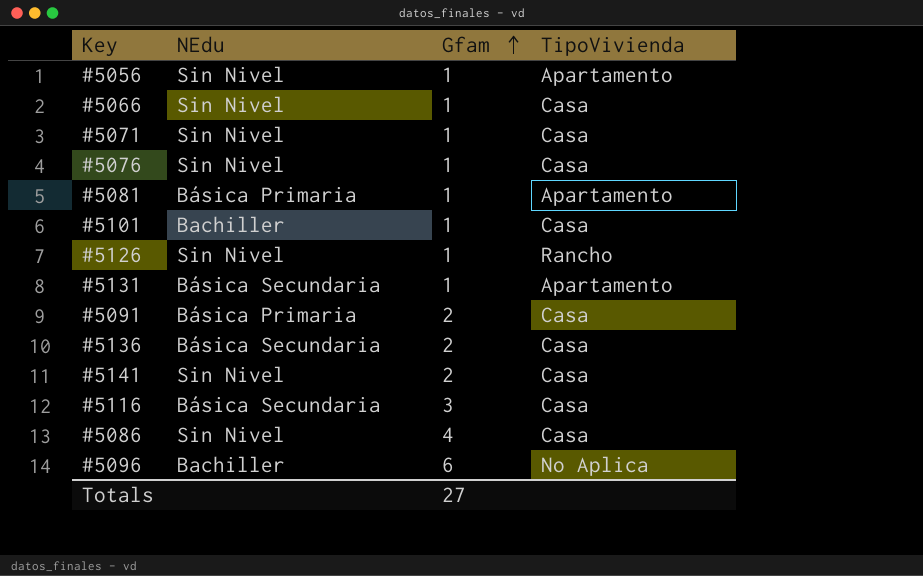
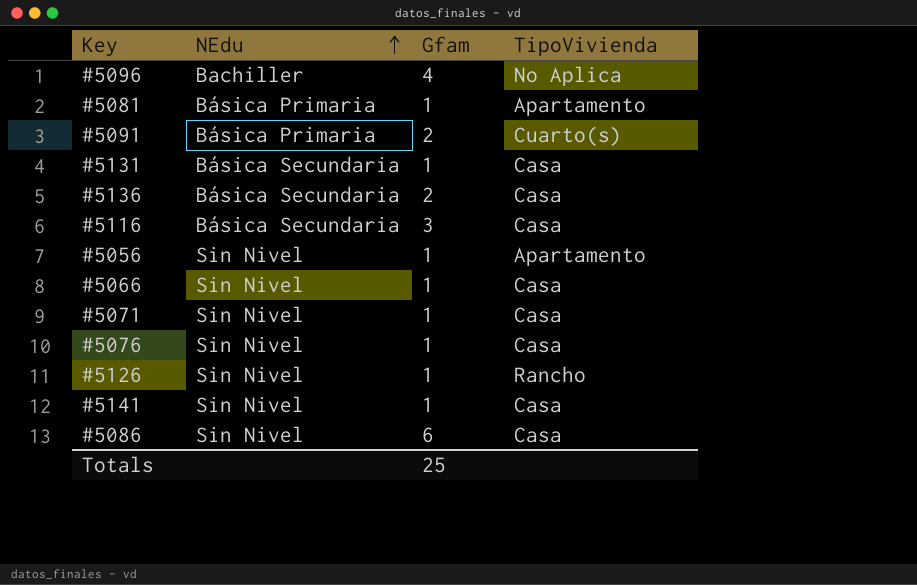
row order: Gfam ascending -> NEdu ascending
row #5101: Bachiller | 1 | Casa -> none
#5096 | Gfam: 6 -> 4
#5091 | TipoVivienda: Casa -> Cuarto(s)
#5131 | TipoVivienda: Apartamento -> Casa
#5141 | Gfam: 2 -> 1
#5086 | Gfam: 4 -> 6
Totals | Gfam: 27 -> 25

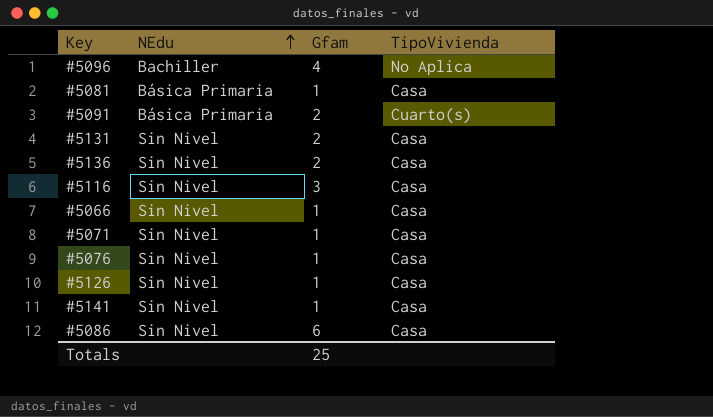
row #5056: Sin Nivel | 1 | Apartamento -> none
#5081 | TipoVivienda: Apartamento -> Casa
#5131 | NEdu: Básica Secundaria -> Sin Nivel
#5131 | Gfam: 1 -> 2
#5136 | NEdu: Básica Secundaria -> Sin Nivel
#5116 | NEdu: Básica Secundaria -> Sin Nivel
#5126 | TipoVivienda: Rancho -> Casa

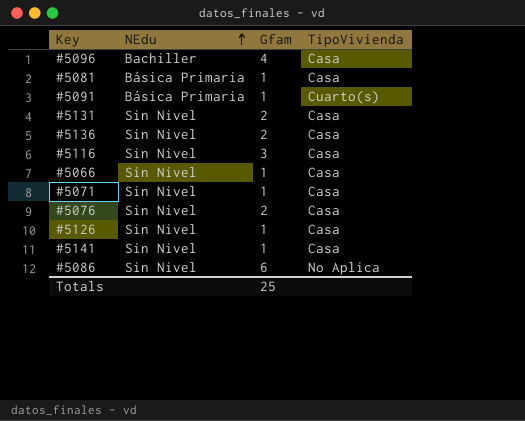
#5096 | TipoVivienda: No Aplica -> Casa
#5091 | Gfam: 2 -> 1
#5076 | Gfam: 1 -> 2
#5086 | TipoVivienda: Casa -> No Aplica

